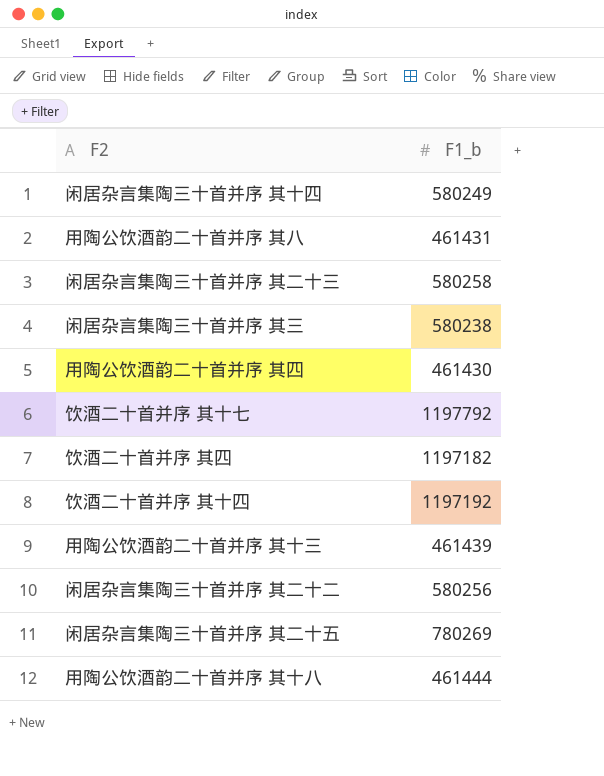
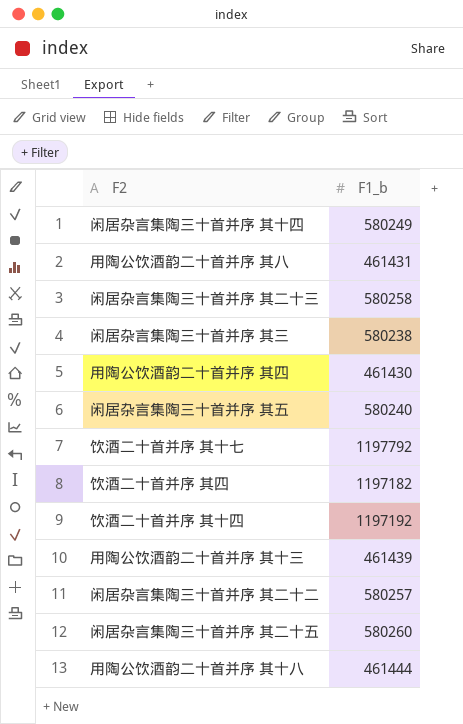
row 闲居杂言集陶三十首并序 其五: none -> 580240
闲居杂言集陶三十首并序 其二十二 | F1_b: 580256 -> 580257
闲居杂言集陶三十首并序 其二十五 | F1_b: 780269 -> 580260

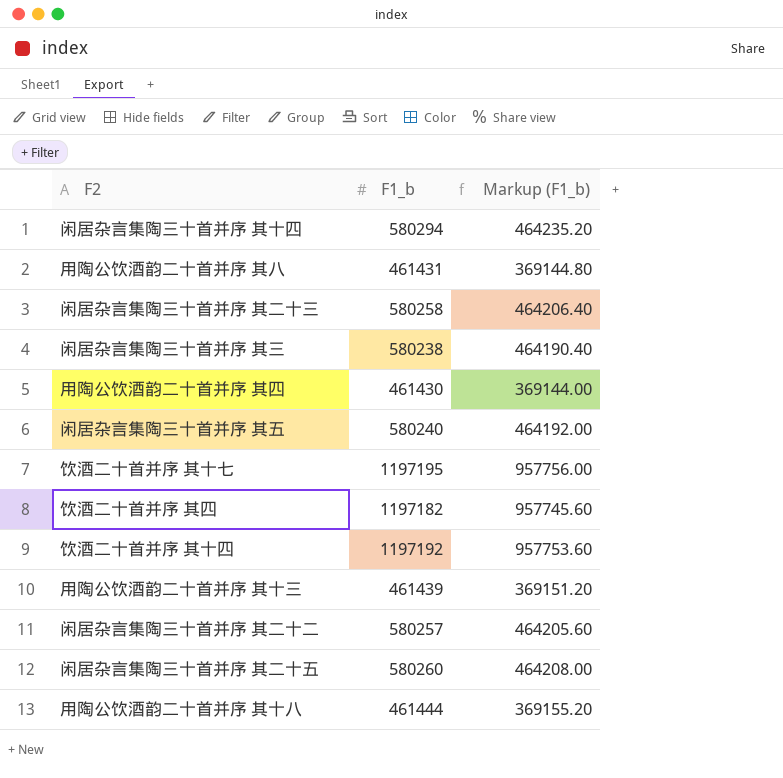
column Markup (F1_b) | formula: none -> [F1_b] * 0.8
闲居杂言集陶三十首并序 其十四 | F1_b: 580249 -> 580294
饮酒二十首并序 其十七 | F1_b: 1197792 -> 1197195

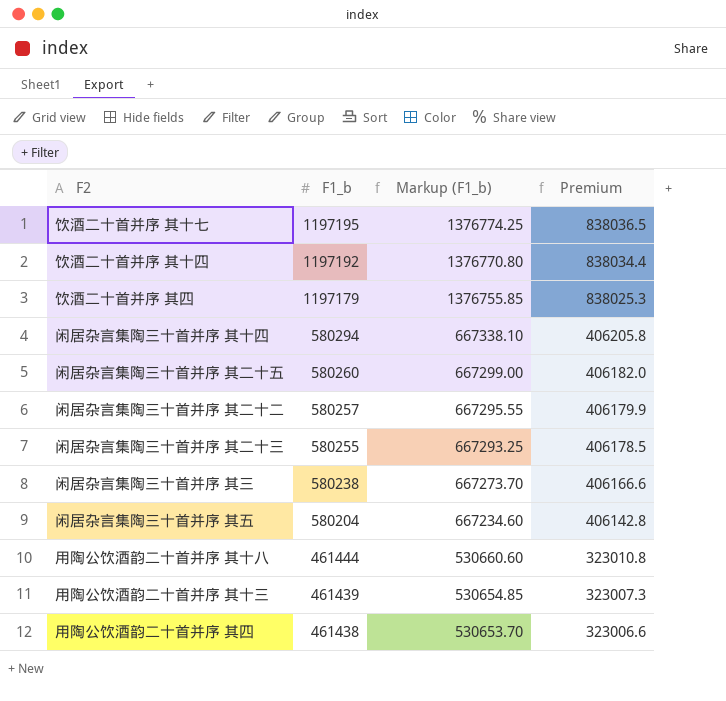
row order: none -> F1_b descending
column Markup (F1_b) | formula: [F1_b] * 0.8 -> [F1_b] * 1.15
column Premium | formula: none -> [F1_b] * 0.7
row 用陶公饮酒韵二十首并序 其八: 461431 | 369144.80 -> none
饮酒二十首并序 其四 | F1_b: 1197182 -> 1197179
闲居杂言集陶三十首并序 其二十三 | F1_b: 580258 -> 580255
闲居杂言集陶三十首并序 其五 | F1_b: 580240 -> 580204
用陶公饮酒韵二十首并序 其四 | F1_b: 461430 -> 461438

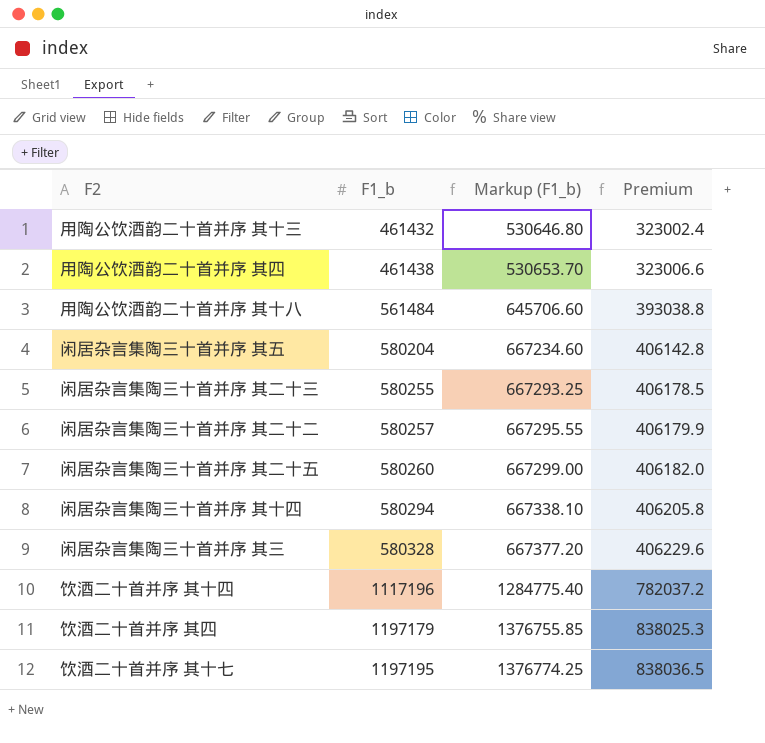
row order: F1_b descending -> F1_b ascending
用陶公饮酒韵二十首并序 其十三 | F1_b: 461439 -> 461432
用陶公饮酒韵二十首并序 其十三 | Markup (F1_b): 530654.85 -> 530646.80
用陶公饮酒韵二十首并序 其十三 | Premium: 323007.3 -> 323002.4
用陶公饮酒韵二十首并序 其十八 | F1_b: 461444 -> 561484
用陶公饮酒韵二十首并序 其十八 | Markup (F1_b): 530660.60 -> 645706.60
用陶公饮酒韵二十首并序 其十八 | Premium: 323010.8 -> 393038.8
闲居杂言集陶三十首并序 其三 | F1_b: 580238 -> 580328
闲居杂言集陶三十首并序 其三 | Markup (F1_b): 667273.70 -> 667377.20
闲居杂言集陶三十首并序 其三 | Premium: 406166.6 -> 406229.6
饮酒二十首并序 其十四 | F1_b: 1197192 -> 1117196
饮酒二十首并序 其十四 | Markup (F1_b): 1376770.80 -> 1284775.40
饮酒二十首并序 其十四 | Premium: 838034.4 -> 782037.2

